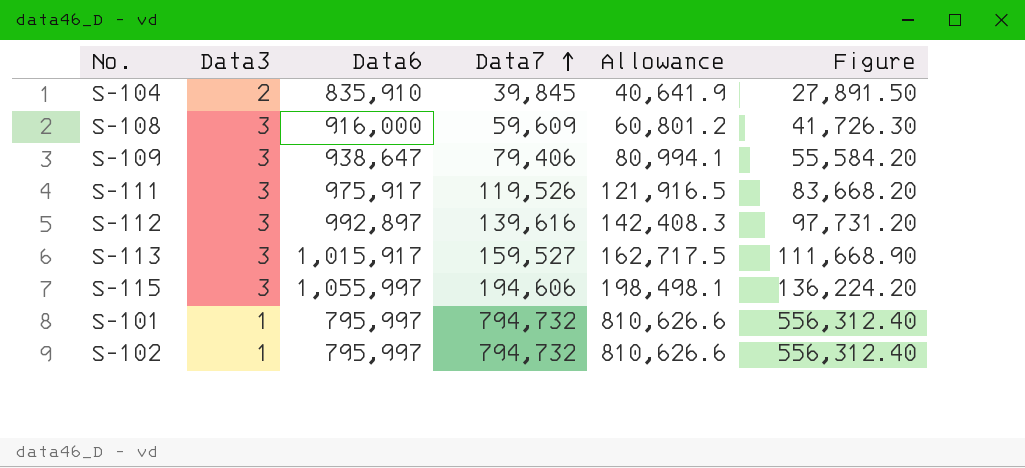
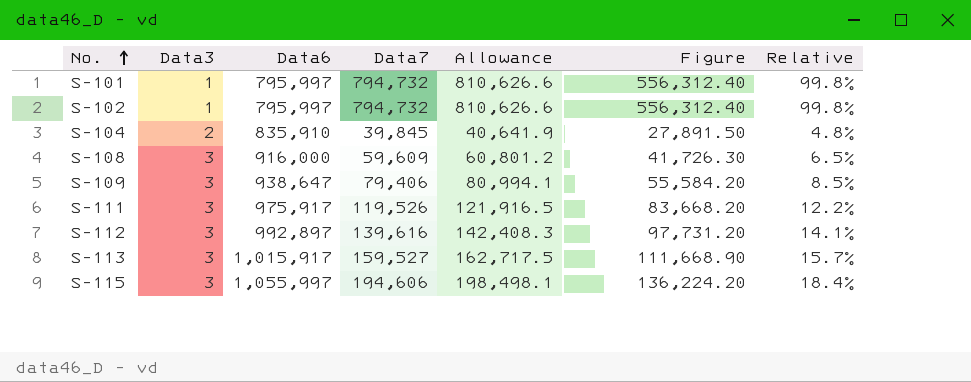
row order: Data7 ascending -> No. ascending
column Relative | formula: none -> [Data7] / [Data6]

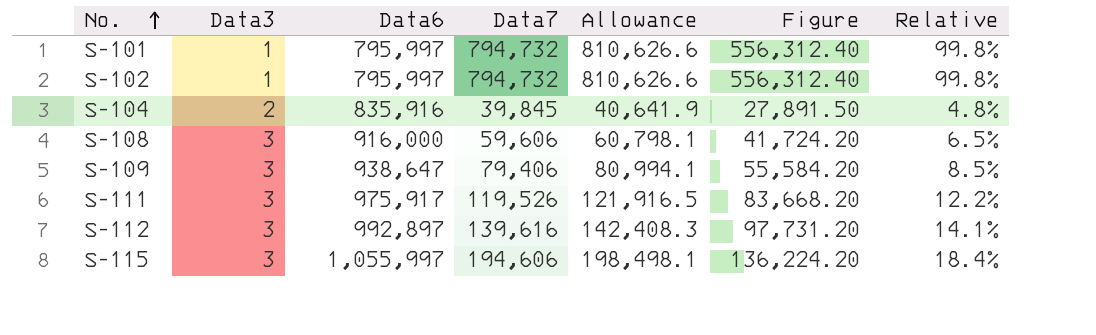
row S-113: 3 | 1,015,917 | 159,527 | 162,717.5 | 111,668.90 | 15.7% -> none
S-104 | Data6: 835,910 -> 835,916
S-108 | Data7: 59,609 -> 59,606
S-108 | Allowance: 60,801.2 -> 60,798.1
S-108 | Figure: 41,726.30 -> 41,724.20

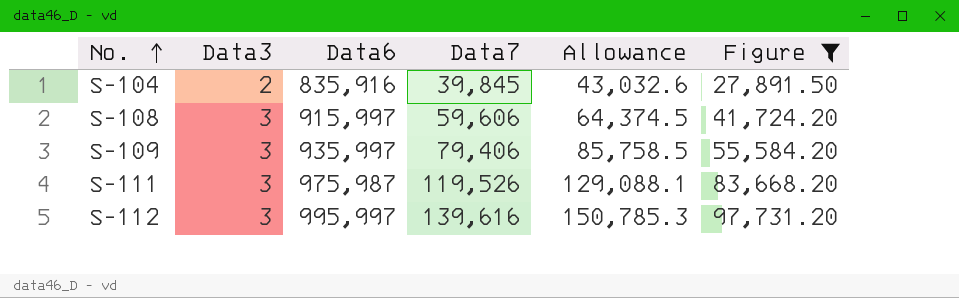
filter: none -> Figure <= 97,731.20
column Relative | formula: [Data7] / [Data6] -> none
column Allowance | formula: [Data7] * 1.02 -> [Data7] * 1.08
S-108 | Data6: 916,000 -> 915,997
S-109 | Data6: 938,647 -> 935,997
S-111 | Data6: 975,917 -> 975,987
S-112 | Data6: 992,897 -> 995,997

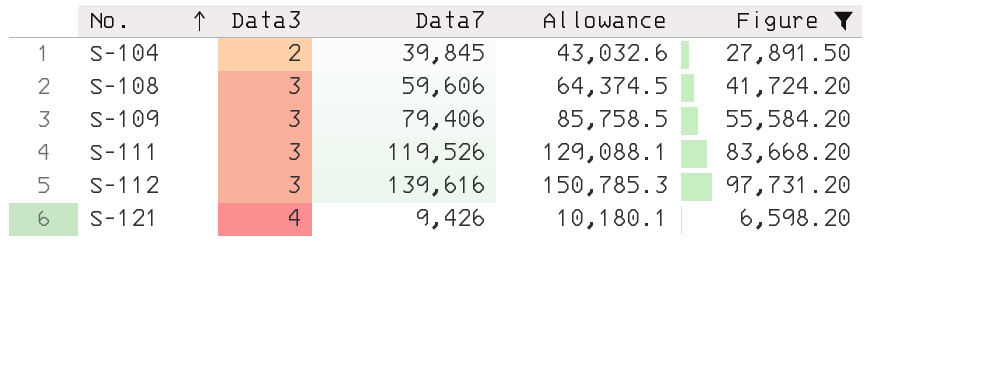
column Data6 | position: 3 -> none
row S-121: none -> 4 | 9,426 | 10,180.1 | 6,598.20

